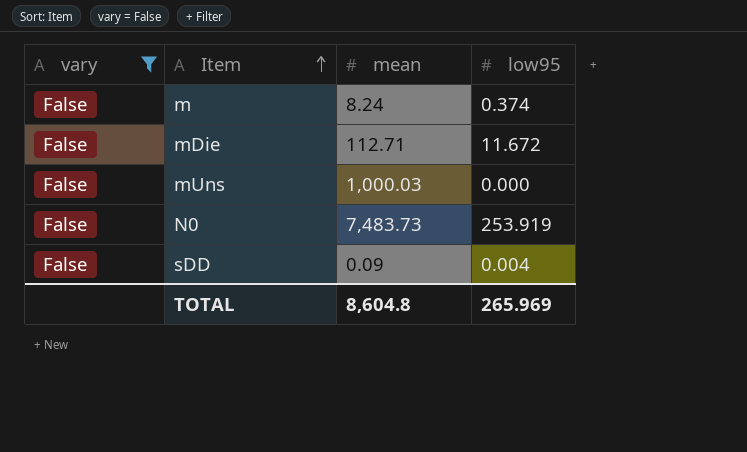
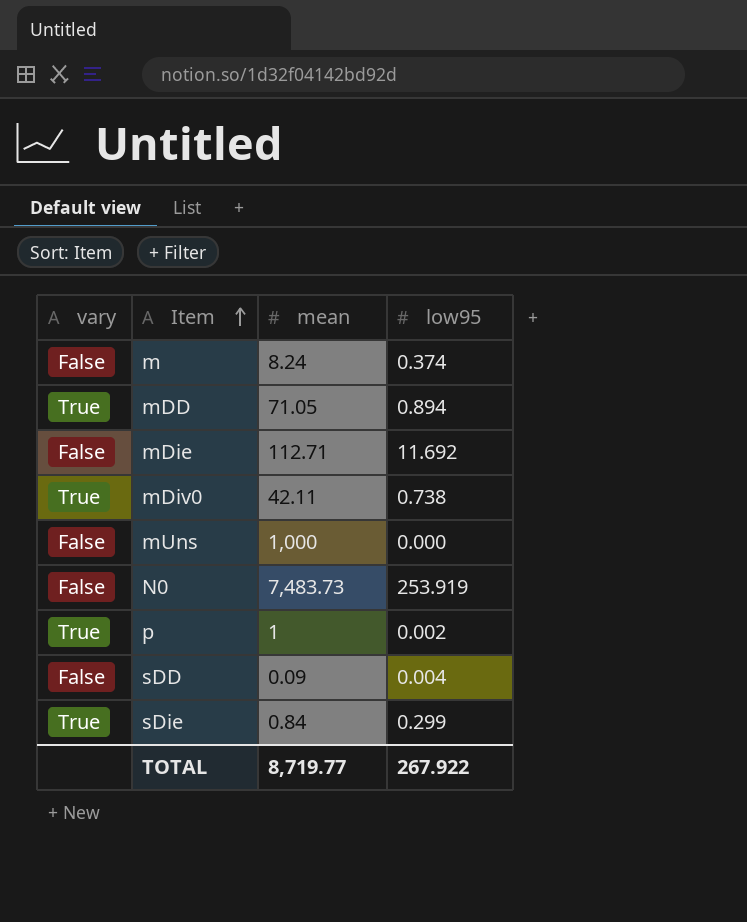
filter: vary = False -> none
mDie | low95: 11.672 -> 11.692
mUns | mean: 1,000.03 -> 1,000
TOTAL | mean: 8,604.8 -> 8,719.77
TOTAL | low95: 265.969 -> 267.922

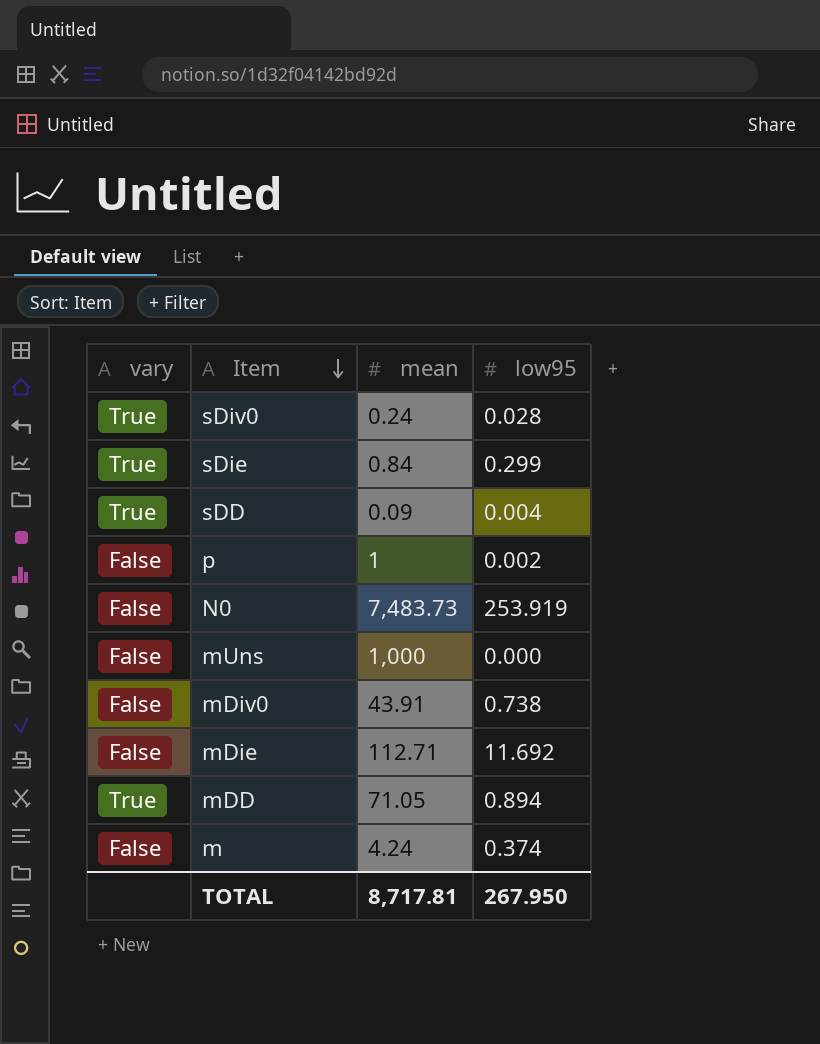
row order: Item ascending -> Item descending
row sDiv0: none -> True | 0.24 | 0.028
sDD | vary: False -> True
p | vary: True -> False
mDiv0 | vary: True -> False
mDiv0 | mean: 42.11 -> 43.91
m | mean: 8.24 -> 4.24
TOTAL | mean: 8,719.77 -> 8,717.81
TOTAL | low95: 267.922 -> 267.950

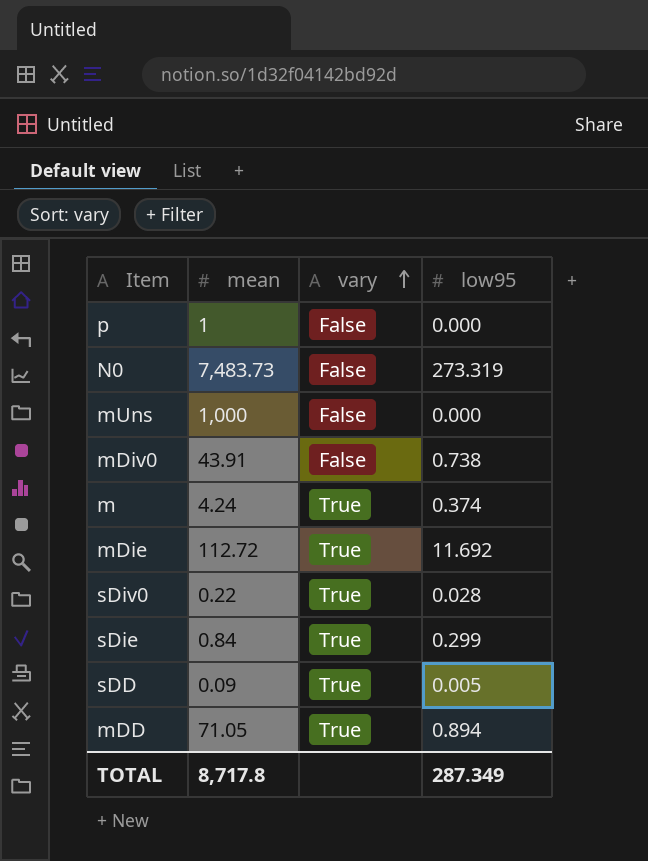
row order: Item descending -> vary ascending
column vary | position: 1 -> 3
p | low95: 0.002 -> 0.000
N0 | low95: 253.919 -> 273.319
m | vary: False -> True
mDie | mean: 112.71 -> 112.72
mDie | vary: False -> True
sDiv0 | mean: 0.24 -> 0.22
sDD | low95: 0.004 -> 0.005
TOTAL | mean: 8,717.81 -> 8,717.8
TOTAL | low95: 267.950 -> 287.349

